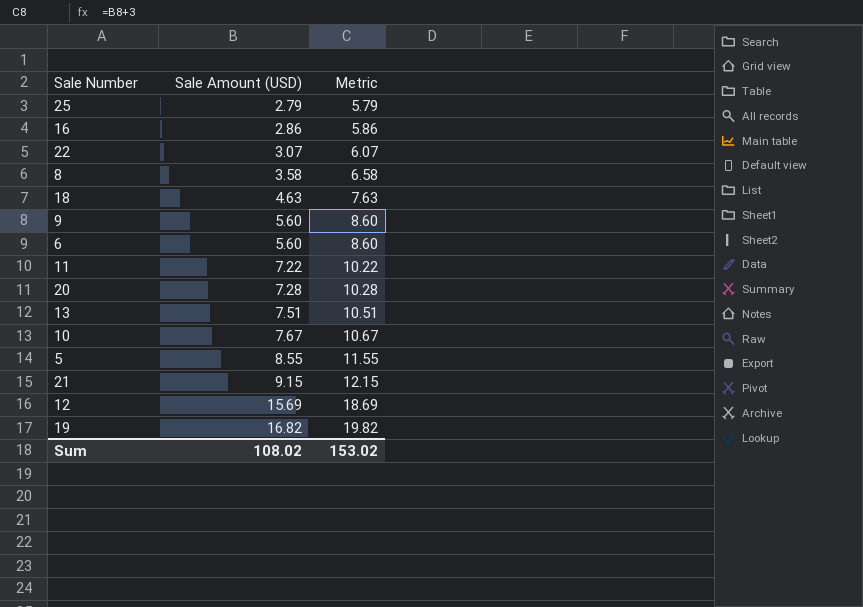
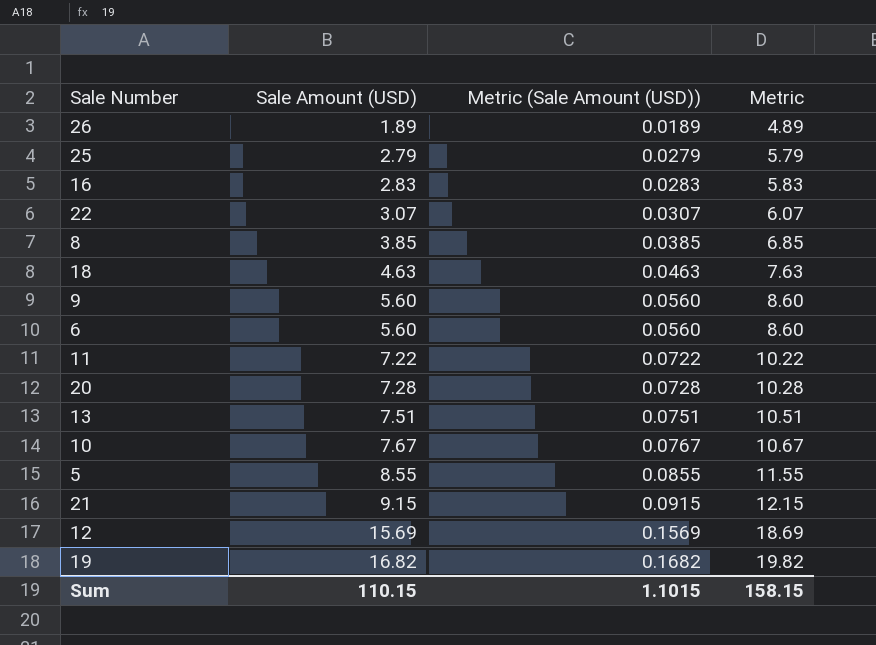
column Metric (Sale Amount (USD)) | formula: none -> [Sale Amount (USD)] * 0.01
row 26: none -> 1.89 | 0.0189 | 4.89
16 | Sale Amount (USD): 2.86 -> 2.83
16 | Metric: 5.86 -> 5.83
8 | Sale Amount (USD): 3.58 -> 3.85
8 | Metric: 6.58 -> 6.85
Sum | Sale Amount (USD): 108.02 -> 110.15
Sum | Metric: 153.02 -> 158.15

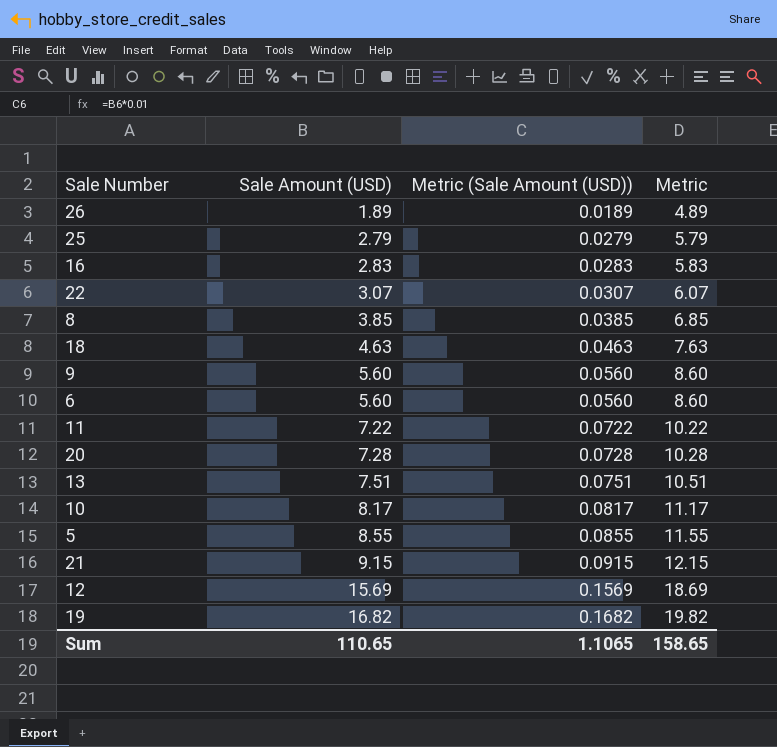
10 | Sale Amount (USD): 7.67 -> 8.17
10 | Metric (Sale Amount (USD)): 0.0767 -> 0.0817
10 | Metric: 10.67 -> 11.17
Sum | Sale Amount (USD): 110.15 -> 110.65
Sum | Metric (Sale Amount (USD)): 1.1015 -> 1.1065
Sum | Metric: 158.15 -> 158.65

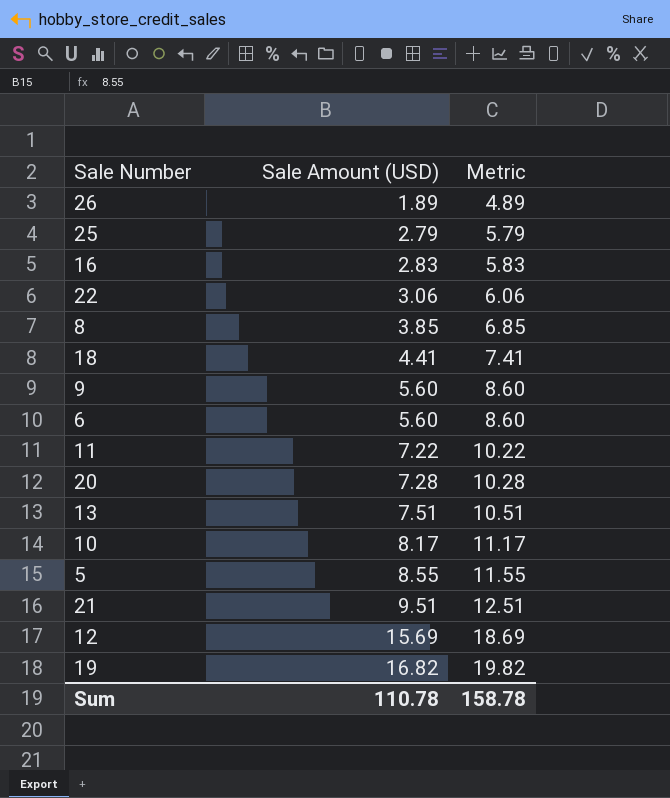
column Metric (Sale Amount (USD)) | formula: [Sale Amount (USD)] * 0.01 -> none
22 | Sale Amount (USD): 3.07 -> 3.06
22 | Metric: 6.07 -> 6.06
18 | Sale Amount (USD): 4.63 -> 4.41
18 | Metric: 7.63 -> 7.41
21 | Sale Amount (USD): 9.15 -> 9.51
21 | Metric: 12.15 -> 12.51
Sum | Sale Amount (USD): 110.65 -> 110.78
Sum | Metric: 158.65 -> 158.78

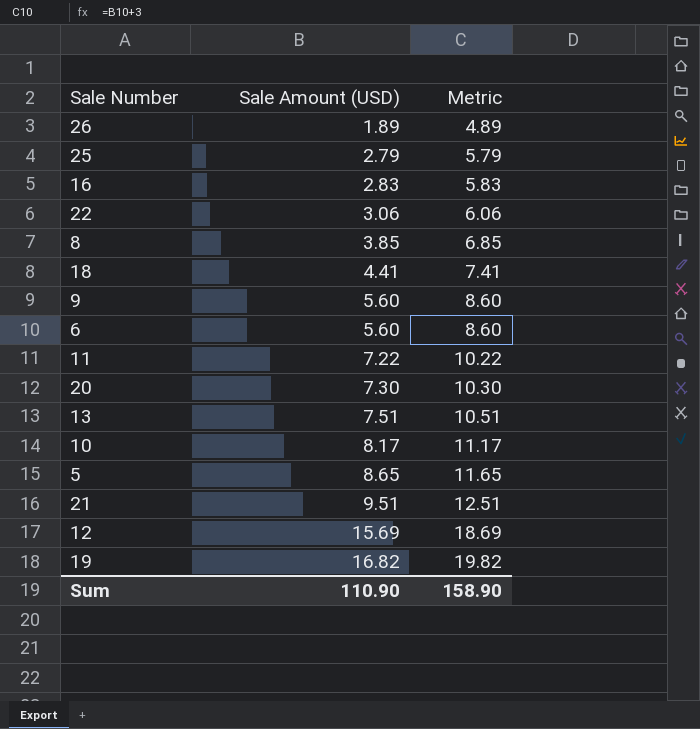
20 | Sale Amount (USD): 7.28 -> 7.30
20 | Metric: 10.28 -> 10.30
5 | Sale Amount (USD): 8.55 -> 8.65
5 | Metric: 11.55 -> 11.65
Sum | Sale Amount (USD): 110.78 -> 110.90
Sum | Metric: 158.78 -> 158.90

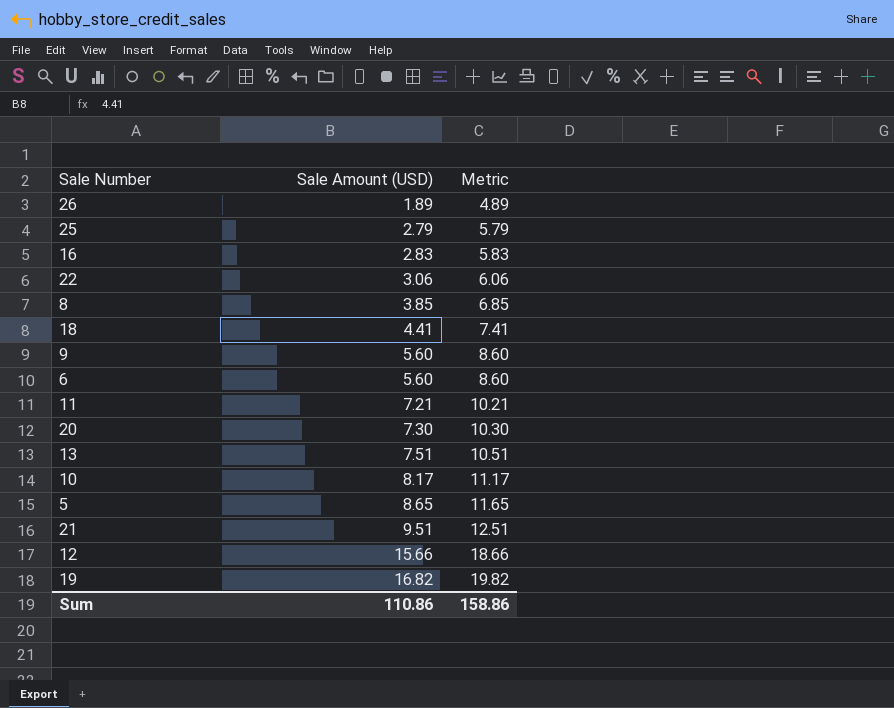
11 | Sale Amount (USD): 7.22 -> 7.21
11 | Metric: 10.22 -> 10.21
12 | Sale Amount (USD): 15.69 -> 15.66
12 | Metric: 18.69 -> 18.66
Sum | Sale Amount (USD): 110.90 -> 110.86
Sum | Metric: 158.90 -> 158.86

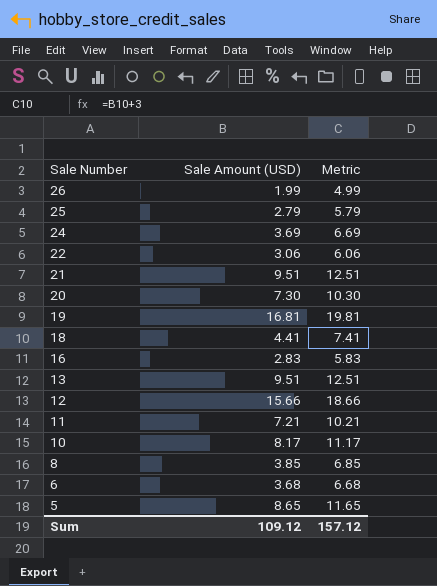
row order: Sale Amount (USD) ascending -> Sale Number descending
row 9: 5.60 | 8.60 -> none
26 | Sale Amount (USD): 1.89 -> 1.99
26 | Metric: 4.89 -> 4.99
row 24: none -> 3.69 | 6.69
19 | Sale Amount (USD): 16.82 -> 16.81
19 | Metric: 19.82 -> 19.81
13 | Sale Amount (USD): 7.51 -> 9.51
13 | Metric: 10.51 -> 12.51
6 | Sale Amount (USD): 5.60 -> 3.68
6 | Metric: 8.60 -> 6.68
Sum | Sale Amount (USD): 110.86 -> 109.12
Sum | Metric: 158.86 -> 157.12

